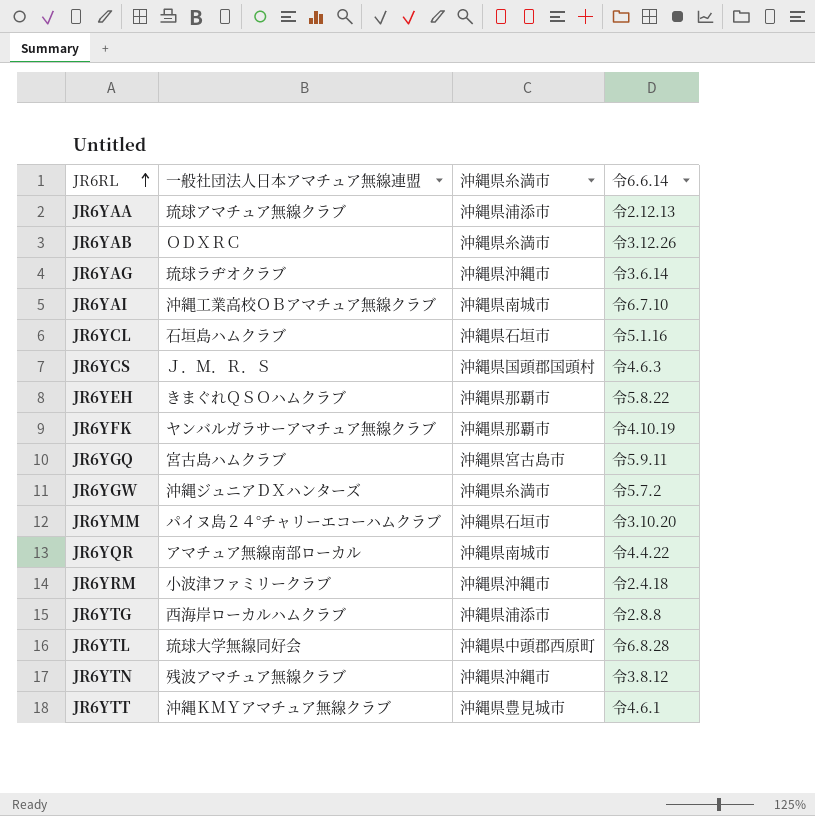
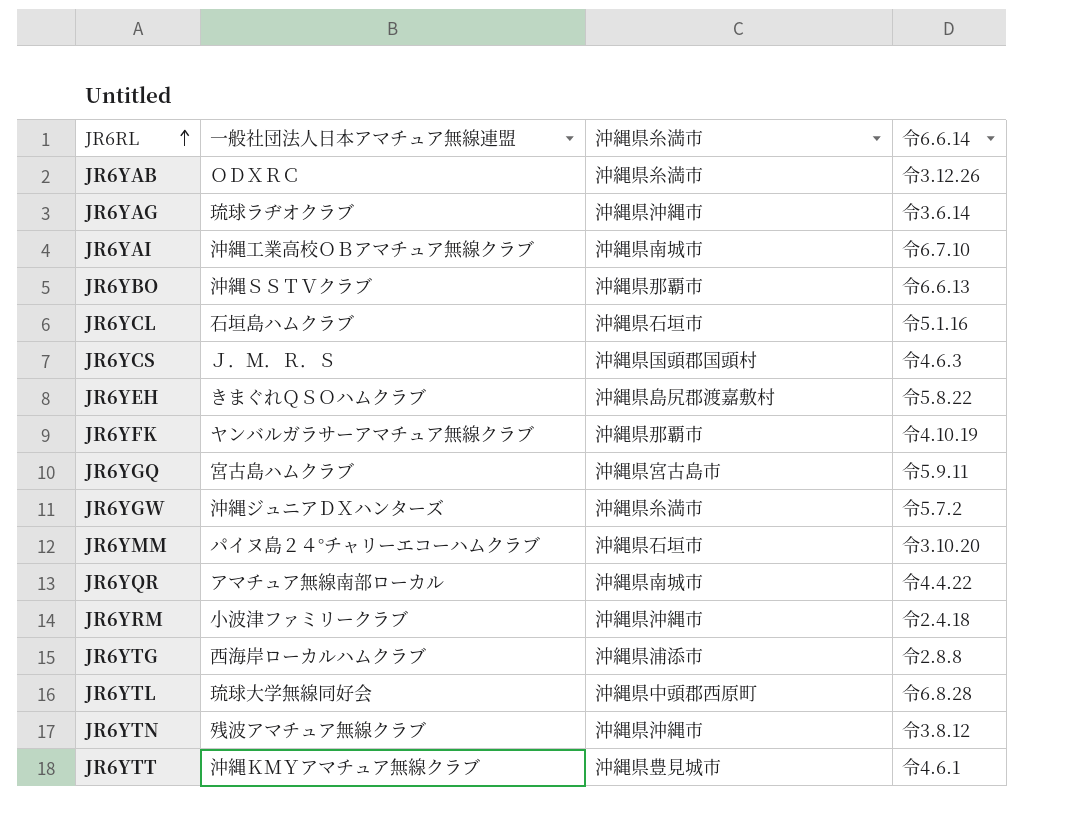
row JR6YAA: 琉球アマチュア無線クラブ | 沖縄県浦添市 | 令2.12.13 -> none
row JR6YBO: none -> 沖縄ＳＳＴＶクラブ | 沖縄県那覇市 | 令6.6.13
JR6YEH | 沖縄県糸満市: 沖縄県那覇市 -> 沖縄県島尻郡渡嘉敷村

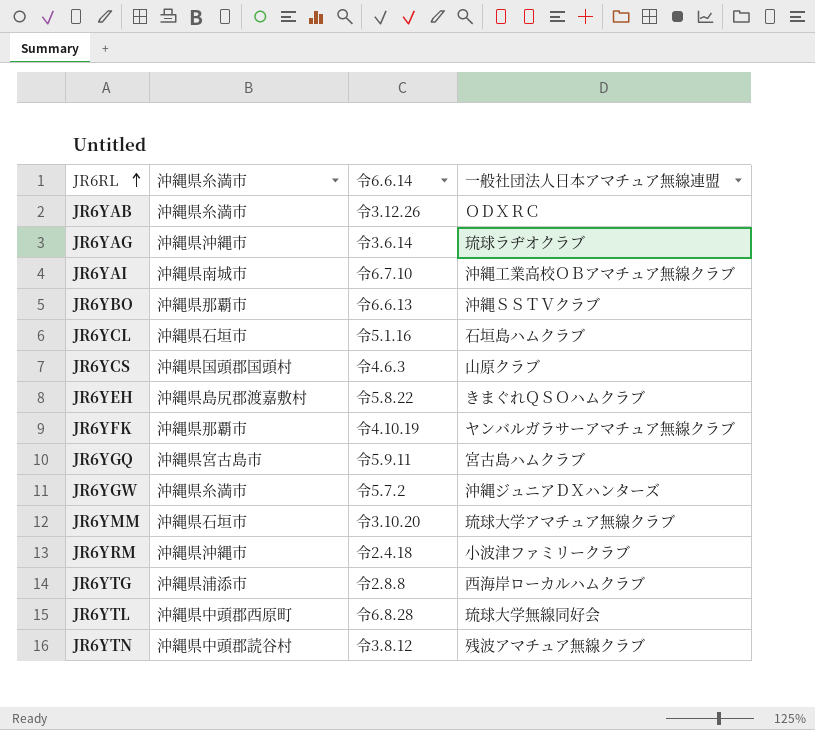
column 一般社団法人日本アマチュア無線連盟 | position: 2 -> 4
row JR6YQR: アマチュア無線南部ローカル | 沖縄県南城市 | 令4.4.22 -> none
row JR6YTT: 沖縄ＫＭＹアマチュア無線クラブ | 沖縄県豊見城市 | 令4.6.1 -> none
JR6YCS | 一般社団法人日本アマチュア無線連盟: Ｊ．Ｍ．Ｒ．Ｓ -> 山原クラブ
JR6YMM | 一般社団法人日本アマチュア無線連盟: パイヌ島２４°チャリーエコーハムクラブ -> 琉球大学アマチュア無線クラブ
JR6YTN | 沖縄県糸満市: 沖縄県沖縄市 -> 沖縄県中頭郡読谷村

